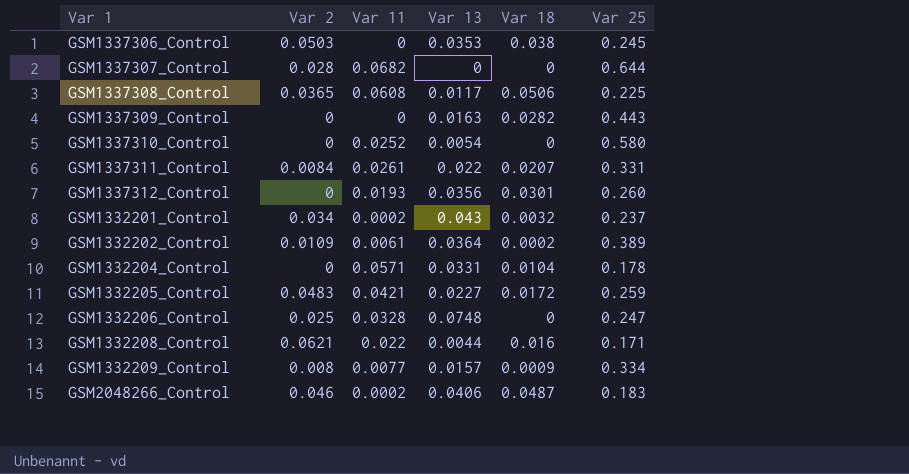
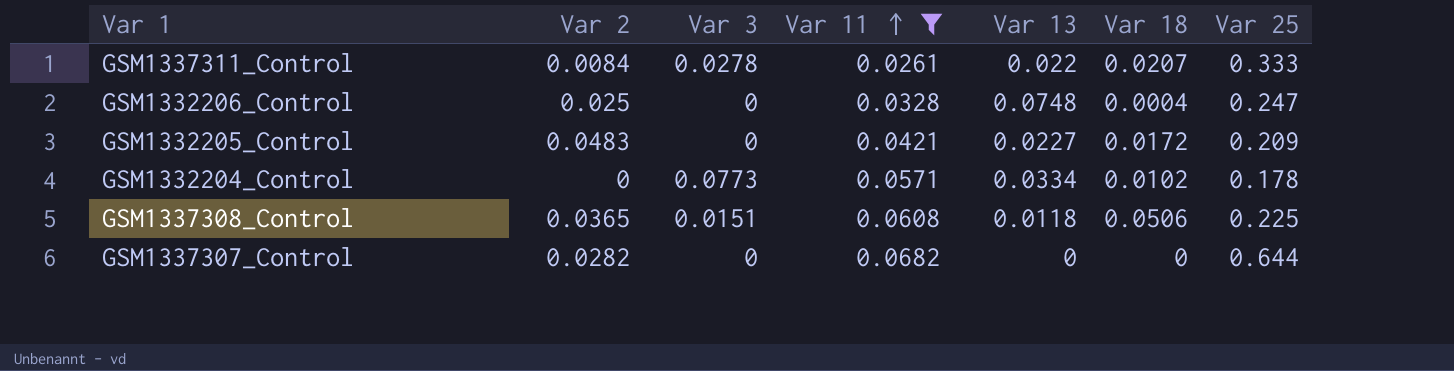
filter: none -> Var 11 >= 0.0261
row order: none -> Var 11 ascending
column Var 3 | position: none -> 3
GSM1337311_Control | Var 25: 0.331 -> 0.333
GSM1332206_Control | Var 18: 0 -> 0.0004
GSM1332205_Control | Var 25: 0.259 -> 0.209
GSM1332204_Control | Var 13: 0.0331 -> 0.0334
GSM1332204_Control | Var 18: 0.0104 -> 0.0102
GSM1337308_Control | Var 13: 0.0117 -> 0.0118
GSM1337307_Control | Var 2: 0.028 -> 0.0282

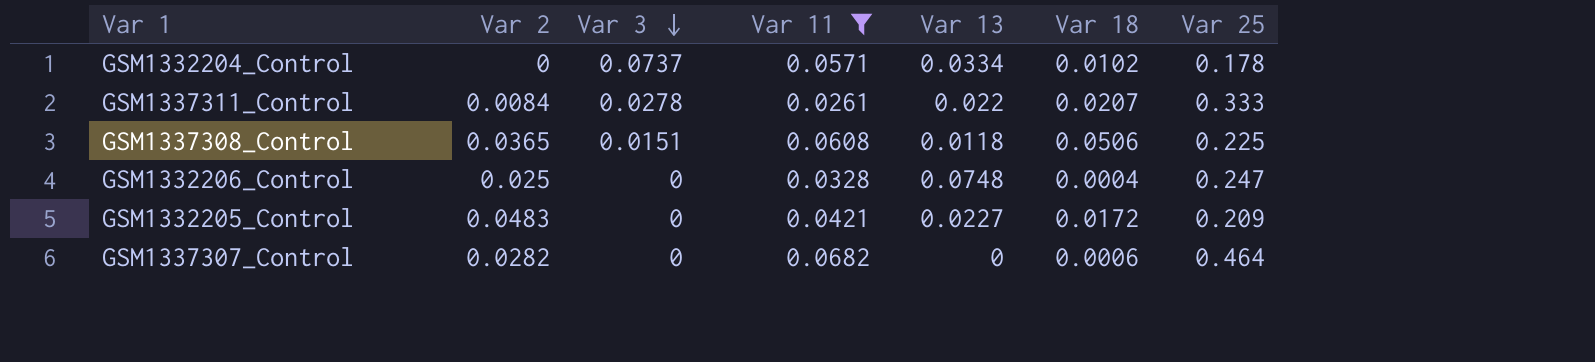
row order: Var 11 ascending -> Var 3 descending
GSM1332204_Control | Var 3: 0.0773 -> 0.0737
GSM1337307_Control | Var 18: 0 -> 0.0006
GSM1337307_Control | Var 25: 0.644 -> 0.464

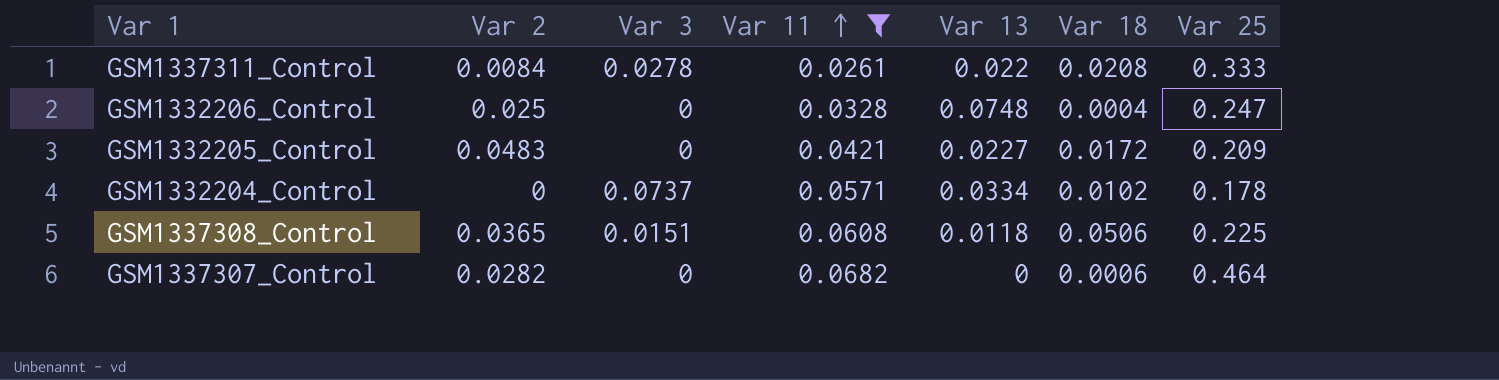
row order: Var 3 descending -> Var 11 ascending
GSM1337311_Control | Var 18: 0.0207 -> 0.0208

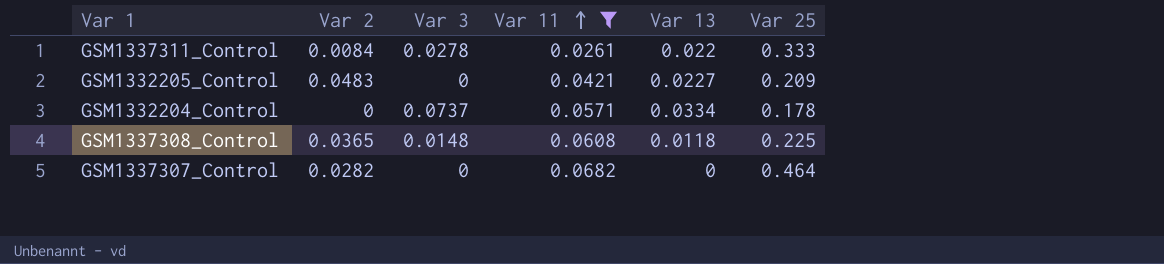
column Var 18 | position: 6 -> none
row GSM1332206_Control: 0.025 | 0 | 0.0328 | 0.0748 | 0.0004 | 0.247 -> none
GSM1337308_Control | Var 3: 0.0151 -> 0.0148

